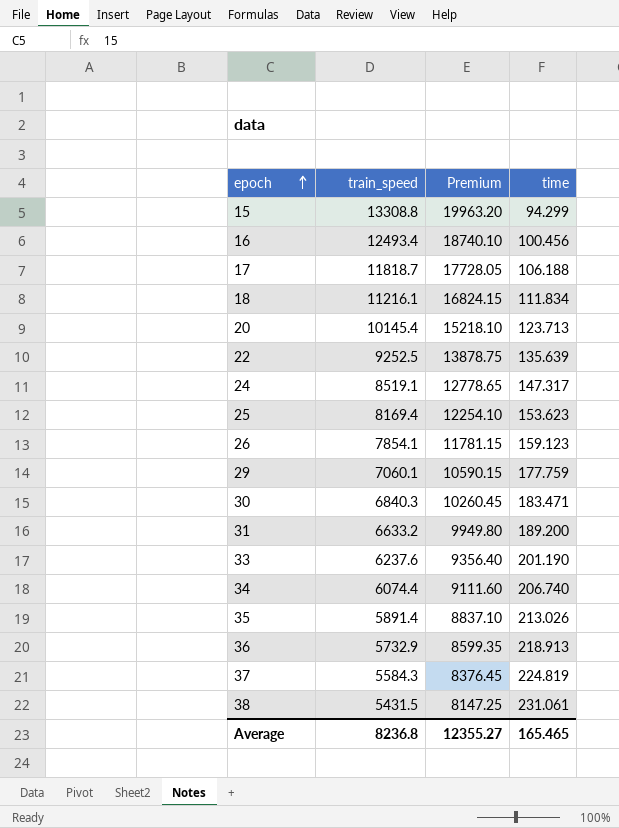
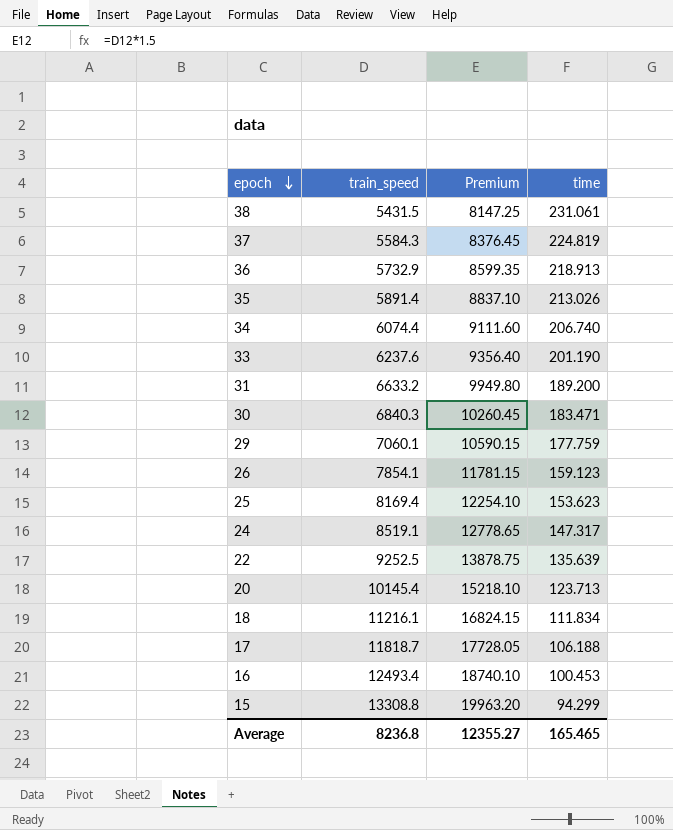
row order: epoch ascending -> epoch descending
16 | time: 100.456 -> 100.453

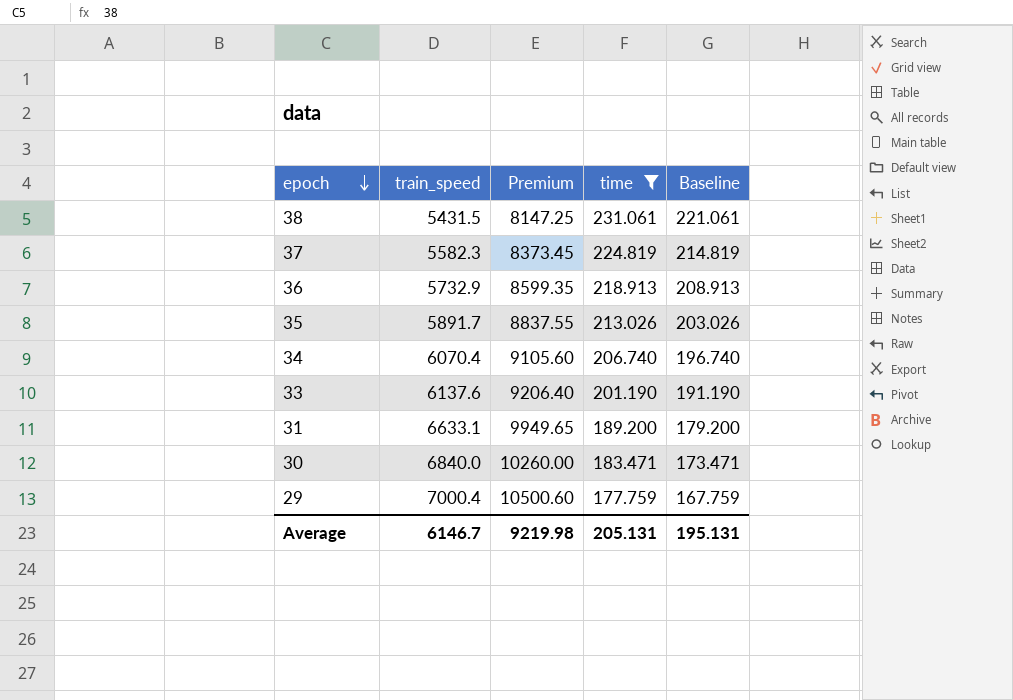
filter: none -> time >= 177.759
column Baseline | formula: none -> [time] - 10
37 | train_speed: 5584.3 -> 5582.3
37 | Premium: 8376.45 -> 8373.45
35 | train_speed: 5891.4 -> 5891.7
35 | Premium: 8837.10 -> 8837.55
34 | train_speed: 6074.4 -> 6070.4
34 | Premium: 9111.60 -> 9105.60
33 | train_speed: 6237.6 -> 6137.6
33 | Premium: 9356.40 -> 9206.40
31 | train_speed: 6633.2 -> 6633.1
31 | Premium: 9949.80 -> 9949.65
30 | train_speed: 6840.3 -> 6840.0
30 | Premium: 10260.45 -> 10260.00
29 | train_speed: 7060.1 -> 7000.4
29 | Premium: 10590.15 -> 10500.60
Average | train_speed: 8236.8 -> 6146.7
Average | Premium: 12355.27 -> 9219.98
Average | time: 165.465 -> 205.131

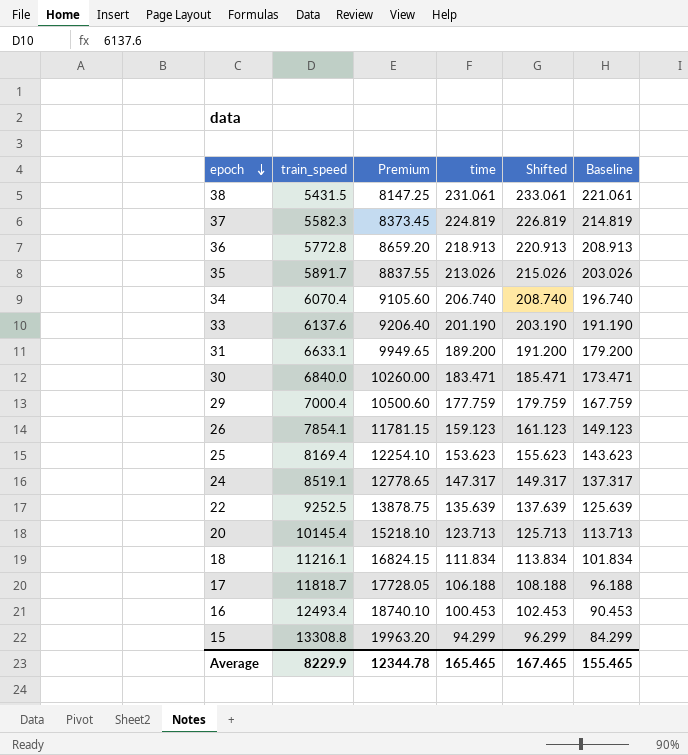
filter: time >= 177.759 -> none
column Shifted | formula: none -> [time] + 2
36 | train_speed: 5732.9 -> 5772.8
36 | Premium: 8599.35 -> 8659.20
Average | train_speed: 6146.7 -> 8229.9
Average | Premium: 9219.98 -> 12344.78
Average | time: 205.131 -> 165.465
Average | Baseline: 195.131 -> 155.465

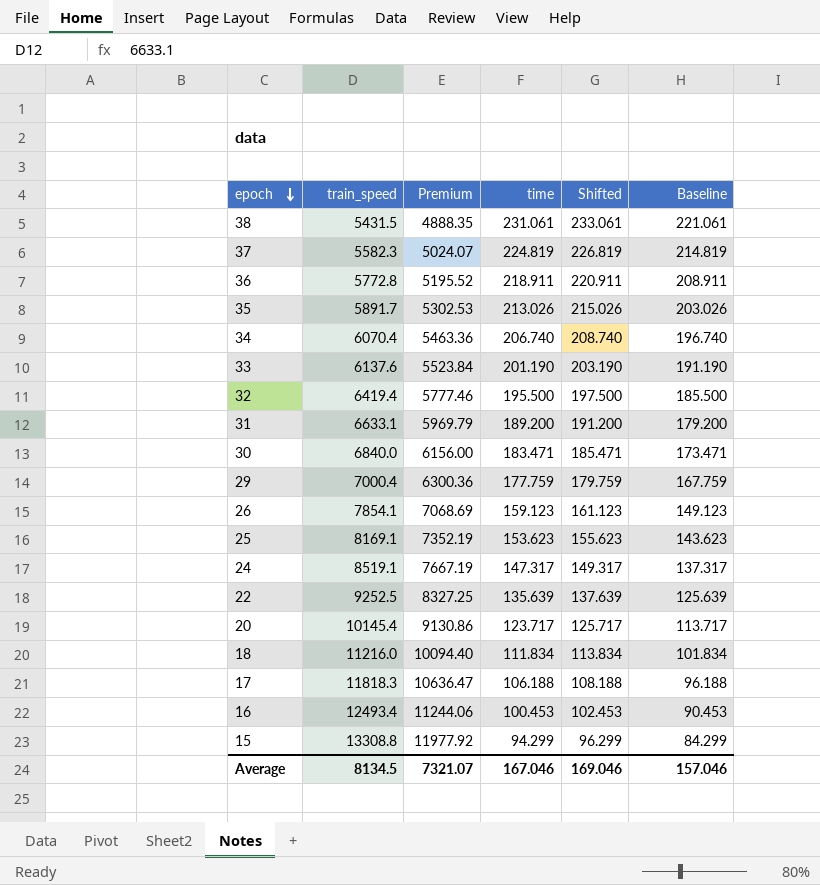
column Premium | formula: [train_speed] * 1.5 -> [train_speed] * 0.9
36 | time: 218.913 -> 218.911
36 | Shifted: 220.913 -> 220.911
36 | Baseline: 208.913 -> 208.911
row 32: none -> 6419.4 | 5777.46 | 195.500 | 197.500 | 185.500
25 | train_speed: 8169.4 -> 8169.1
20 | time: 123.713 -> 123.717
20 | Shifted: 125.713 -> 125.717
20 | Baseline: 113.713 -> 113.717
18 | train_speed: 11216.1 -> 11216.0
17 | train_speed: 11818.7 -> 11818.3
Average | train_speed: 8229.9 -> 8134.5
Average | Premium: 12344.78 -> 7321.07
Average | time: 165.465 -> 167.046
Average | Shifted: 167.465 -> 169.046
Average | Baseline: 155.465 -> 157.046

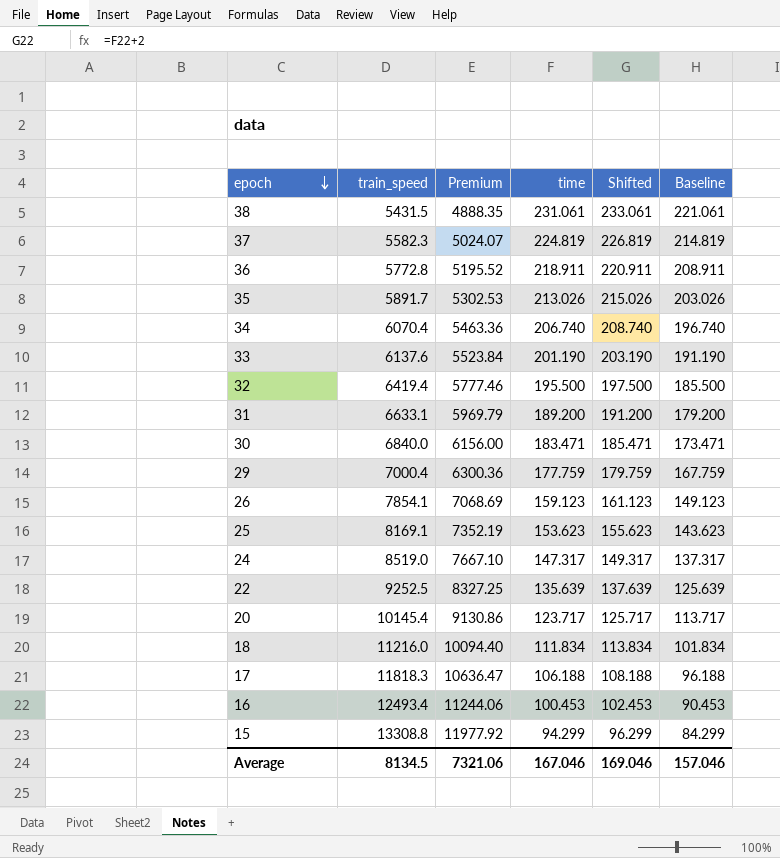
24 | train_speed: 8519.1 -> 8519.0
24 | Premium: 7667.19 -> 7667.10
Average | Premium: 7321.07 -> 7321.06

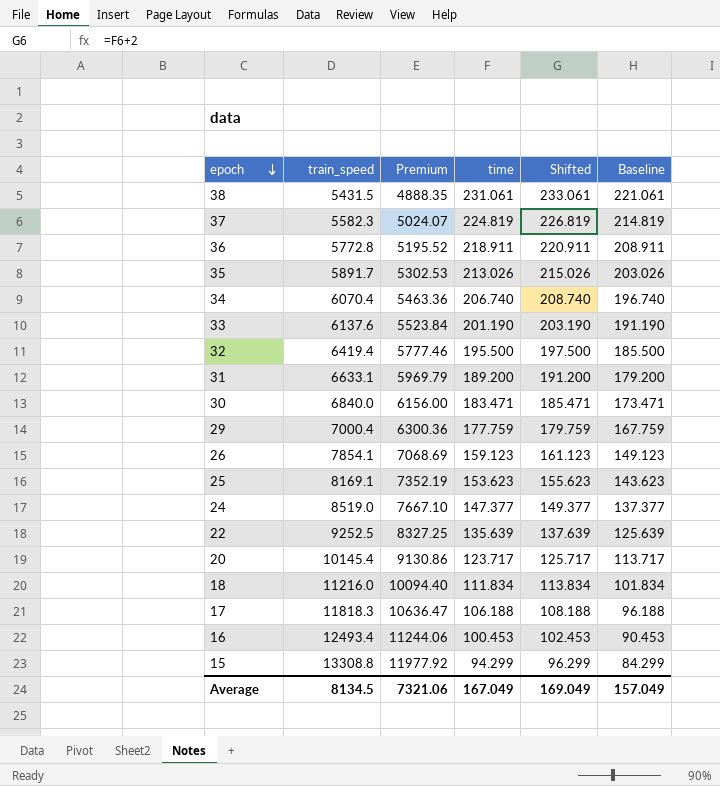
24 | time: 147.317 -> 147.377
24 | Shifted: 149.317 -> 149.377
24 | Baseline: 137.317 -> 137.377
Average | time: 167.046 -> 167.049
Average | Shifted: 169.046 -> 169.049
Average | Baseline: 157.046 -> 157.049

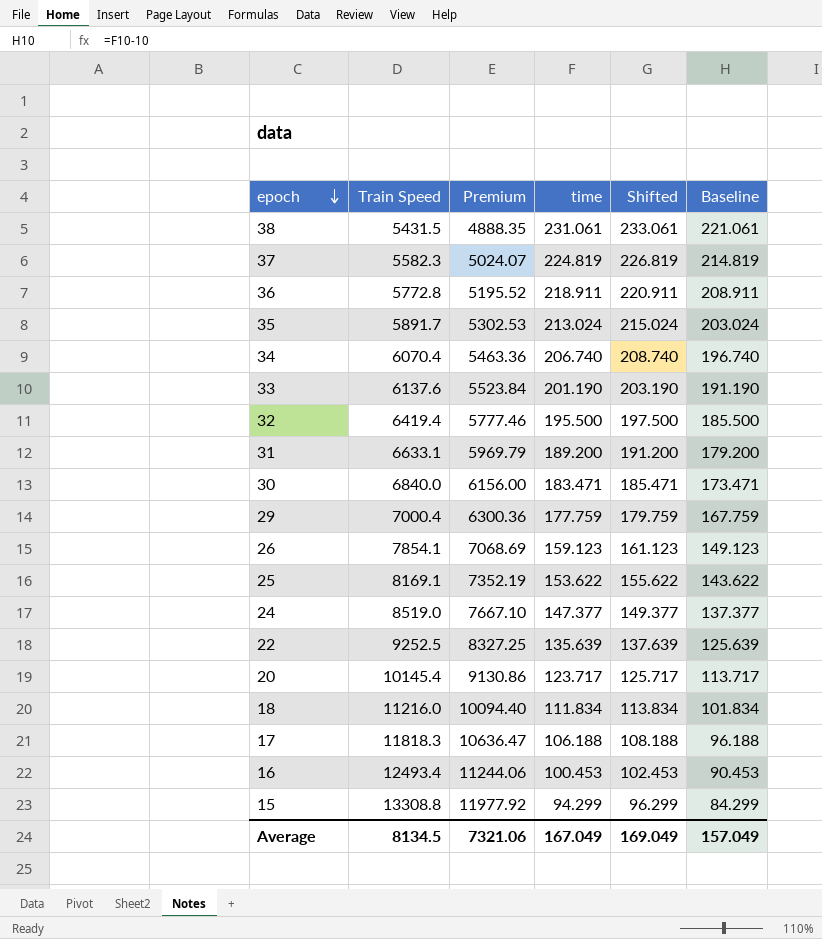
column name: train_speed -> Train Speed
35 | time: 213.026 -> 213.024
35 | Shifted: 215.026 -> 215.024
35 | Baseline: 203.026 -> 203.024
25 | time: 153.623 -> 153.622
25 | Shifted: 155.623 -> 155.622
25 | Baseline: 143.623 -> 143.622

